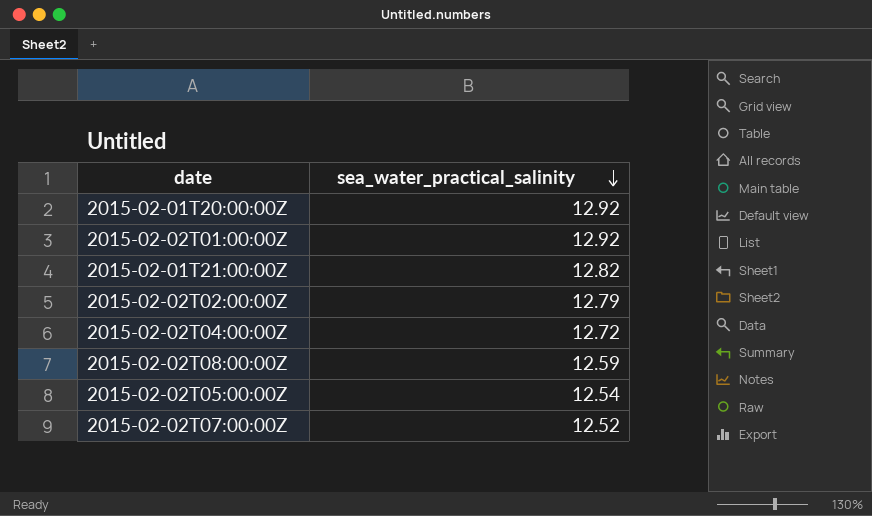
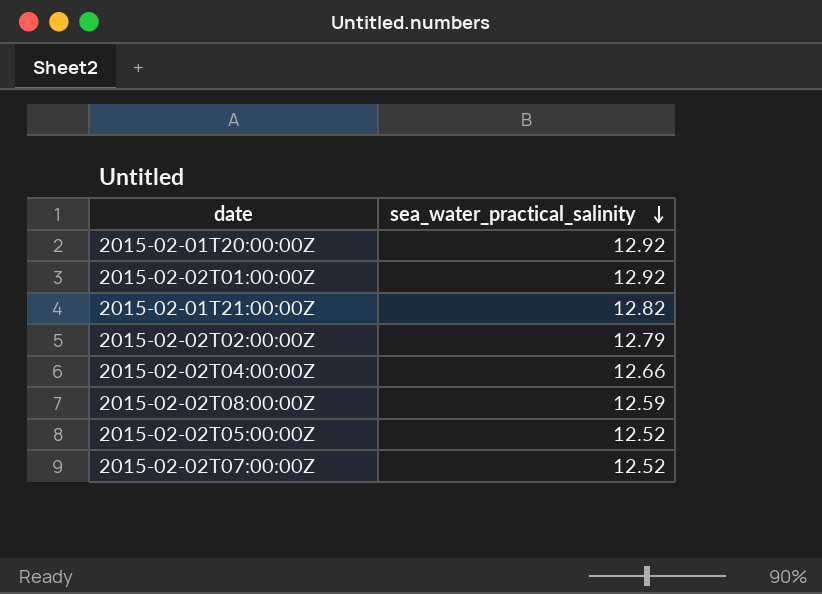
2015-02-02T04:00:00Z | sea_water_practical_salinity: 12.72 -> 12.66
2015-02-02T05:00:00Z | sea_water_practical_salinity: 12.54 -> 12.52

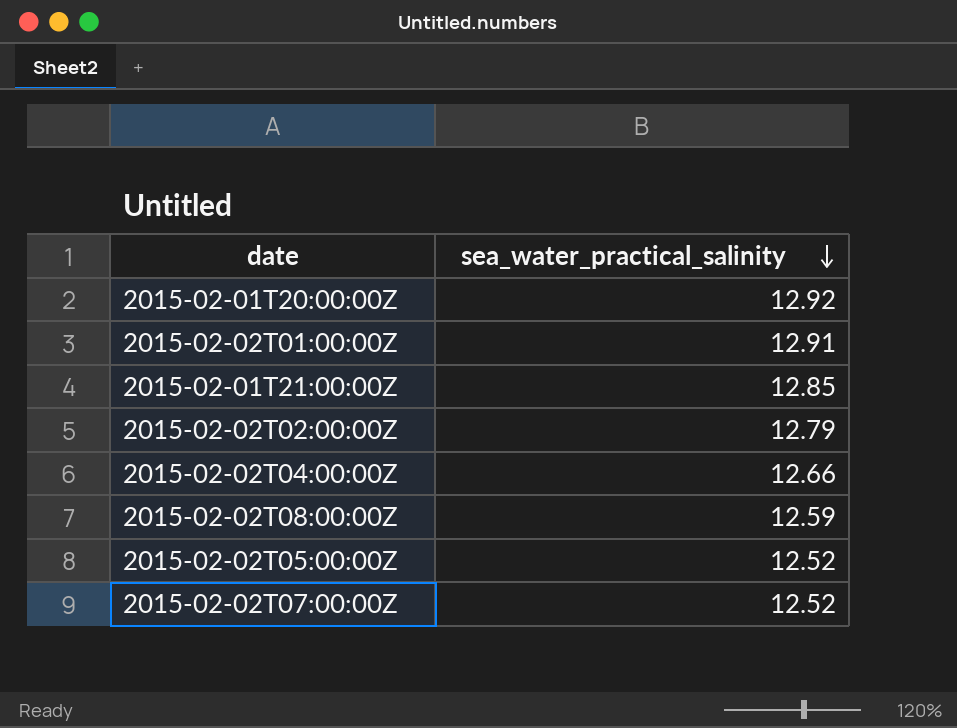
2015-02-02T01:00:00Z | sea_water_practical_salinity: 12.92 -> 12.91
2015-02-01T21:00:00Z | sea_water_practical_salinity: 12.82 -> 12.85

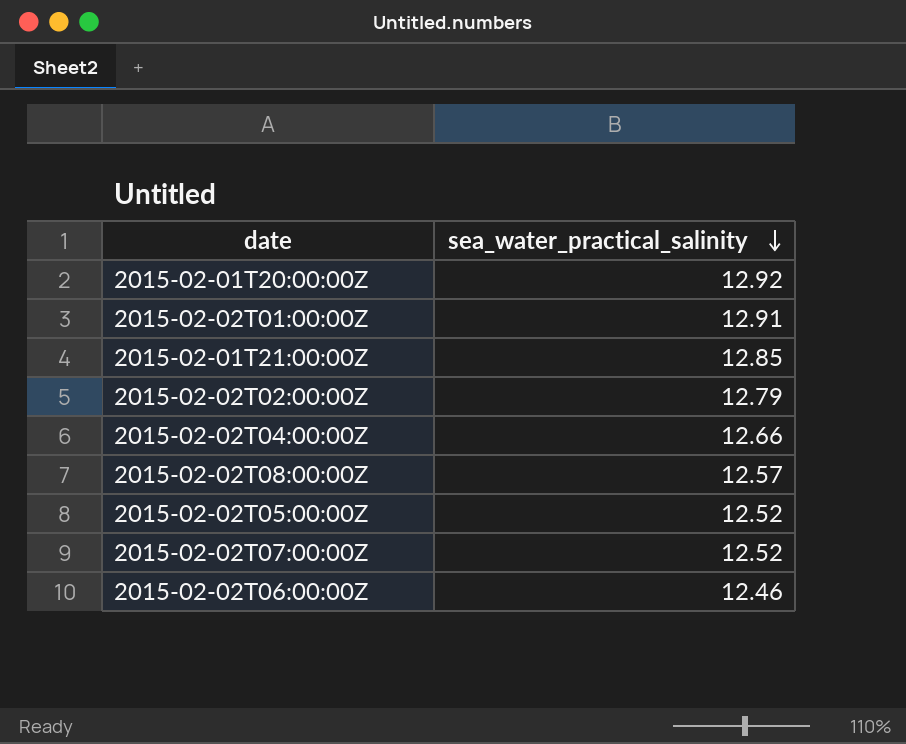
2015-02-02T08:00:00Z | sea_water_practical_salinity: 12.59 -> 12.57
row 2015-02-02T06:00:00Z: none -> 12.46

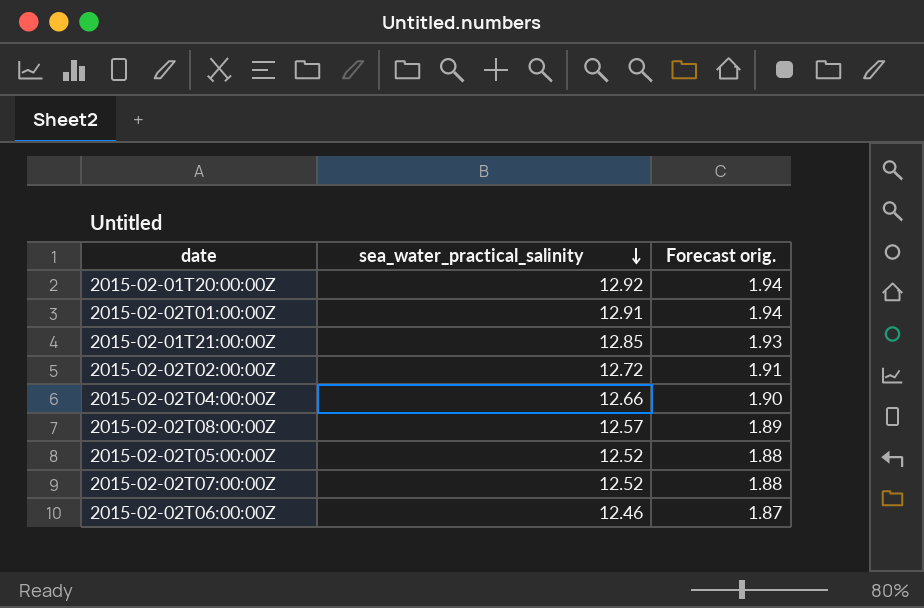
column Forecast orig. | formula: none -> [sea_water_practical_salinity] * 0.15
2015-02-02T02:00:00Z | sea_water_practical_salinity: 12.79 -> 12.72

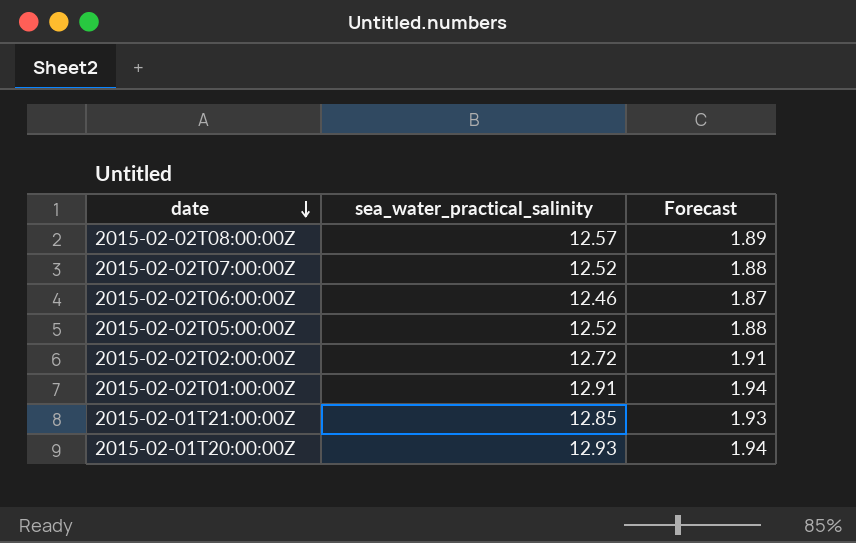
row order: sea_water_practical_salinity descending -> date descending
column name: Forecast orig. -> Forecast
row 2015-02-02T04:00:00Z: 12.66 | 1.90 -> none
2015-02-01T20:00:00Z | sea_water_practical_salinity: 12.92 -> 12.93

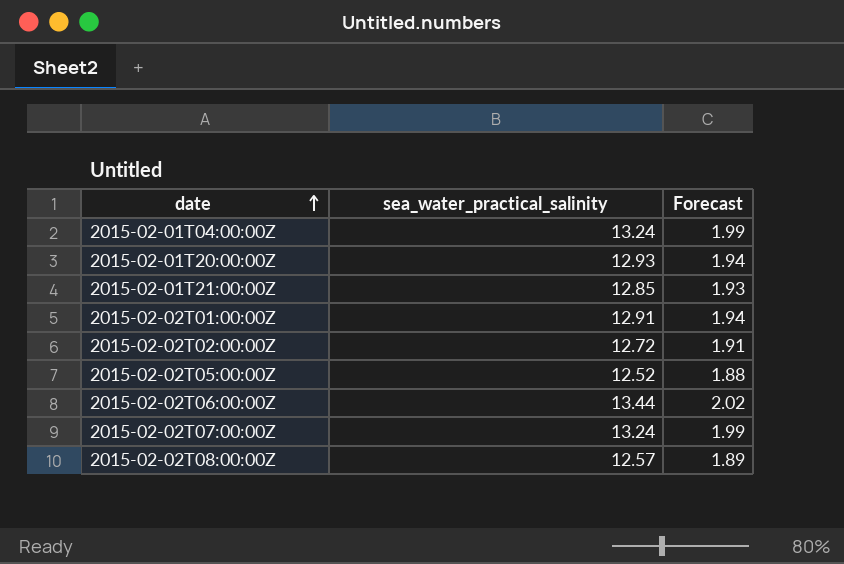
row order: date descending -> date ascending
row 2015-02-01T04:00:00Z: none -> 13.24 | 1.99
2015-02-02T06:00:00Z | sea_water_practical_salinity: 12.46 -> 13.44
2015-02-02T06:00:00Z | Forecast: 1.87 -> 2.02
2015-02-02T07:00:00Z | sea_water_practical_salinity: 12.52 -> 13.24
2015-02-02T07:00:00Z | Forecast: 1.88 -> 1.99

